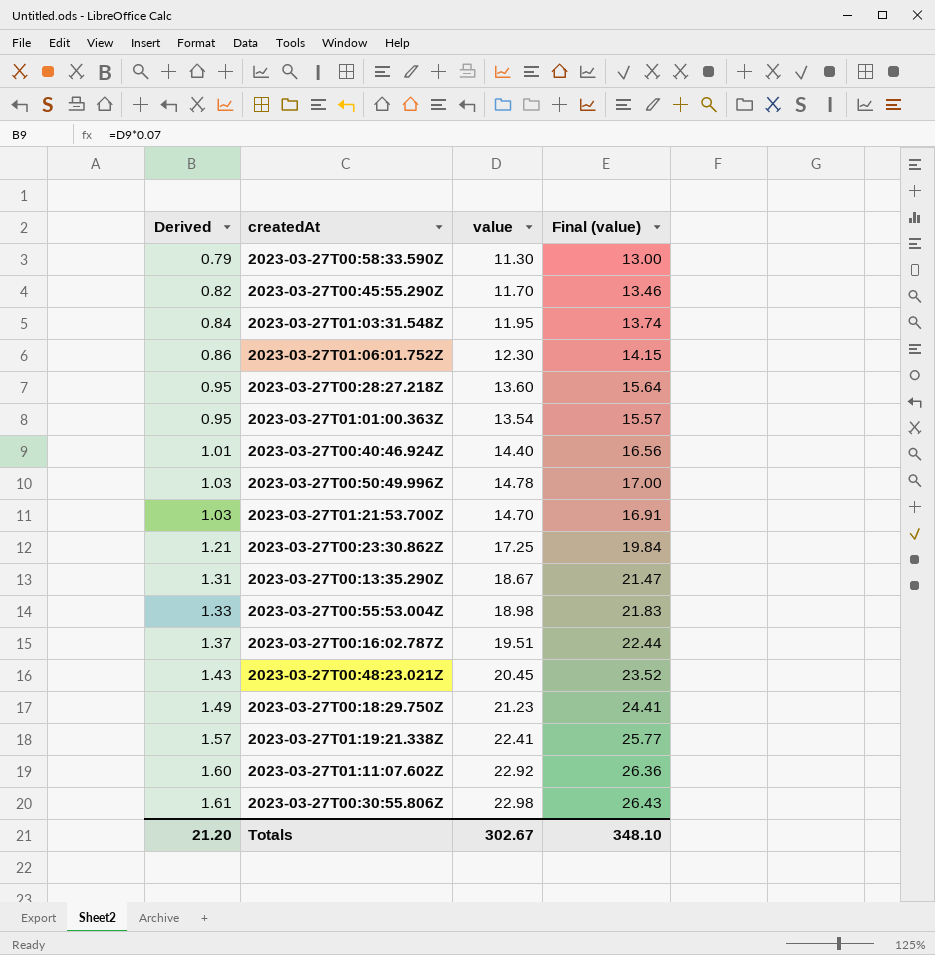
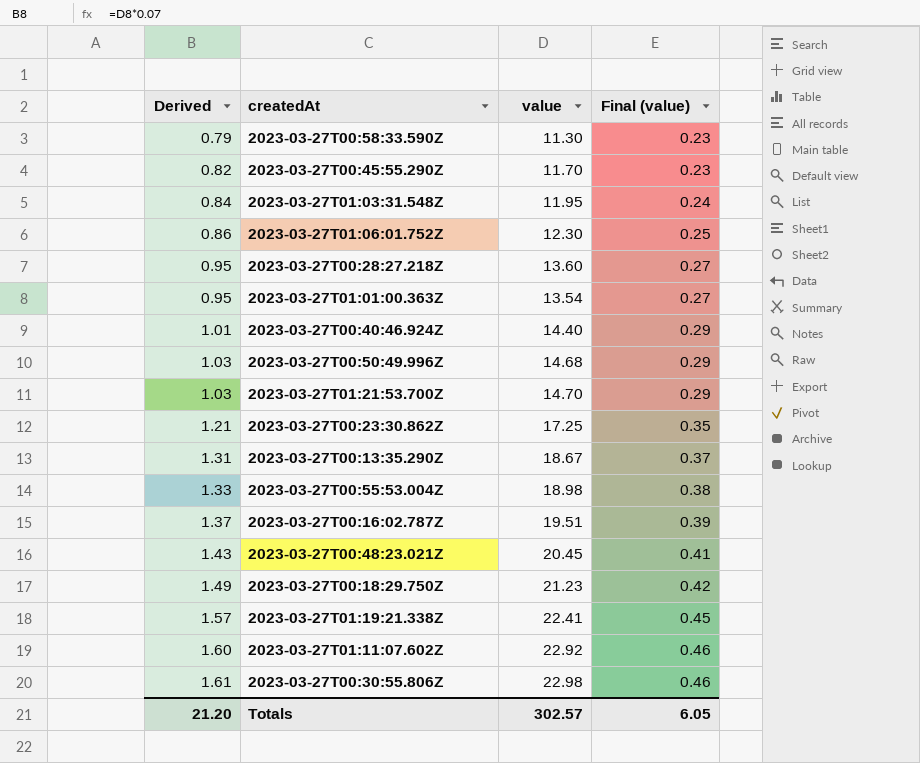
column Final (value) | formula: [value] * 1.15 -> [value] * 0.02
2023-03-27T00:50:49.996Z | value: 14.78 -> 14.68
Totals | value: 302.67 -> 302.57
Totals | Final (value): 348.10 -> 6.05

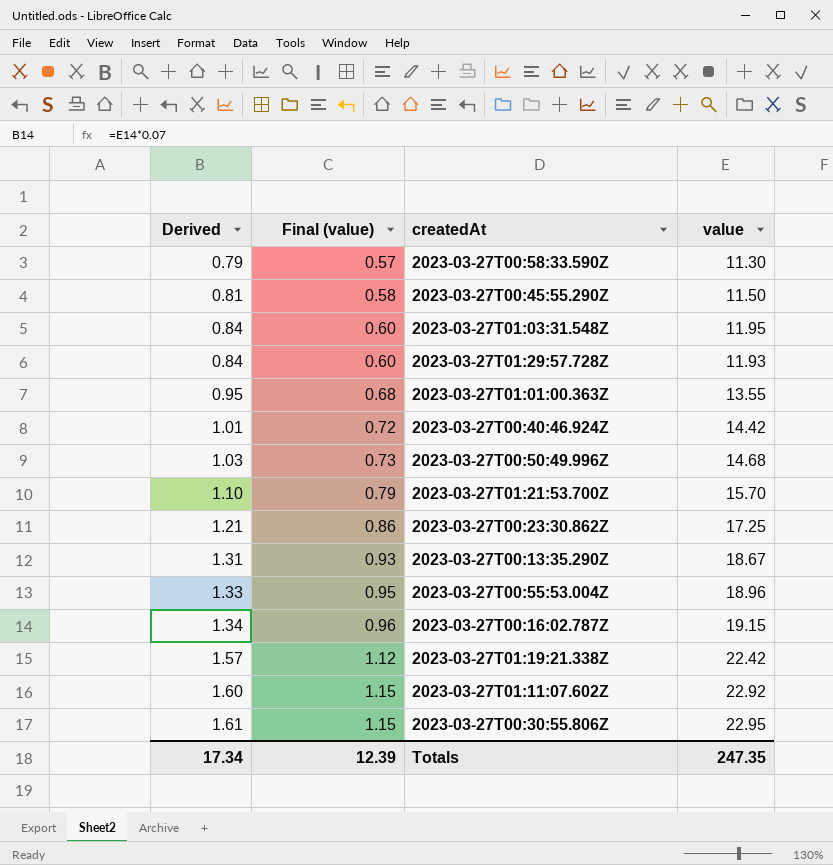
column Final (value) | formula: [value] * 0.02 -> [value] * 0.05
column Final (value) | position: 4 -> 2
row 2023-03-27T01:06:01.752Z: 0.86 | 12.30 | 0.25 -> none
row 2023-03-27T00:28:27.218Z: 0.95 | 13.60 | 0.27 -> none
row 2023-03-27T00:48:23.021Z: 1.43 | 20.45 | 0.41 -> none
row 2023-03-27T00:18:29.750Z: 1.49 | 21.23 | 0.42 -> none
2023-03-27T00:45:55.290Z | Derived: 0.82 -> 0.81
2023-03-27T00:45:55.290Z | value: 11.70 -> 11.50
row 2023-03-27T01:29:57.728Z: none -> 0.84 | 0.60 | 11.93
2023-03-27T01:01:00.363Z | value: 13.54 -> 13.55
2023-03-27T00:40:46.924Z | value: 14.40 -> 14.42
2023-03-27T01:21:53.700Z | Derived: 1.03 -> 1.10
2023-03-27T01:21:53.700Z | value: 14.70 -> 15.70
2023-03-27T00:55:53.004Z | value: 18.98 -> 18.96
2023-03-27T00:16:02.787Z | Derived: 1.37 -> 1.34
2023-03-27T00:16:02.787Z | value: 19.51 -> 19.15
2023-03-27T01:19:21.338Z | value: 22.41 -> 22.42
2023-03-27T00:30:55.806Z | value: 22.98 -> 22.95
Totals | Derived: 21.20 -> 17.34
Totals | Final (value): 6.05 -> 12.39
Totals | value: 302.57 -> 247.35

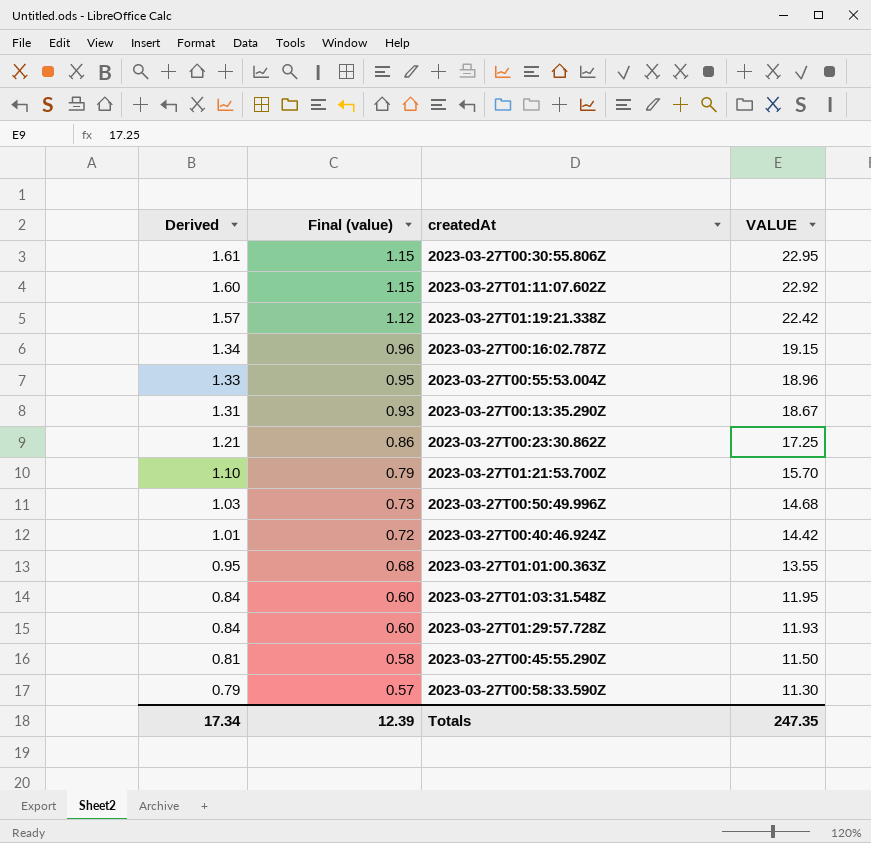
row order: Derived ascending -> Derived descending
column name: value -> VALUE

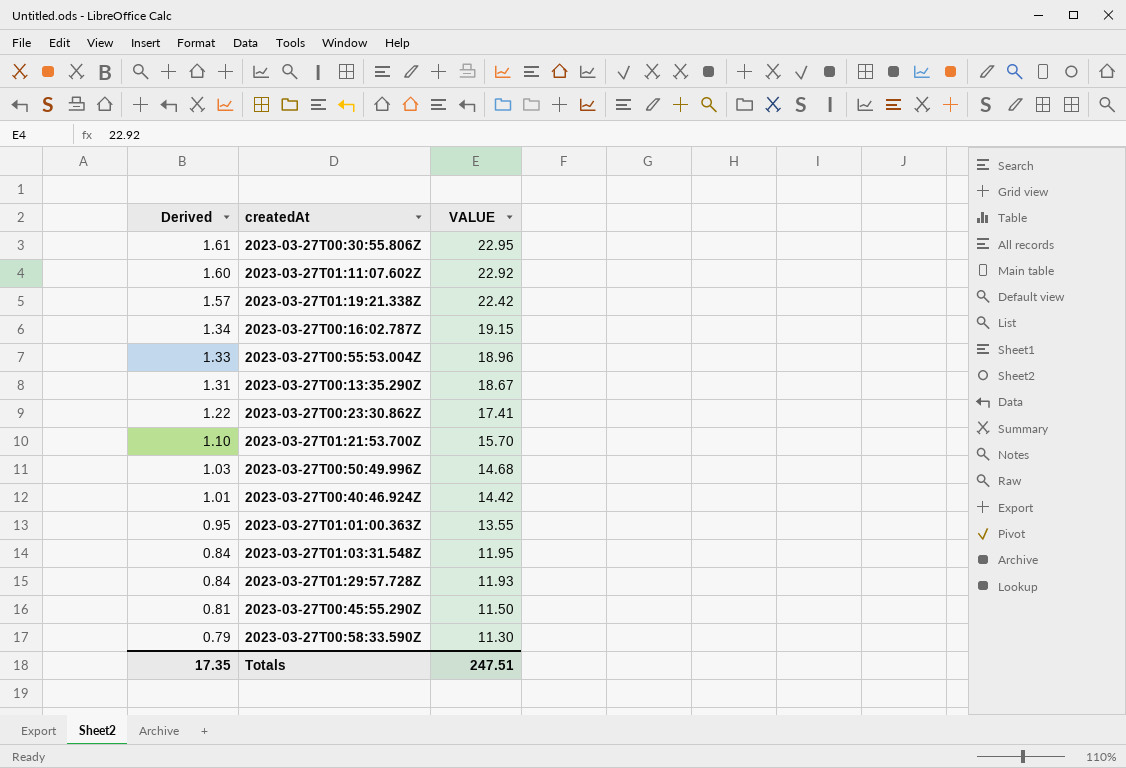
column Final (value) | formula: [VALUE] * 0.05 -> none
2023-03-27T00:23:30.862Z | Derived: 1.21 -> 1.22
2023-03-27T00:23:30.862Z | VALUE: 17.25 -> 17.41
Totals | Derived: 17.34 -> 17.35
Totals | VALUE: 247.35 -> 247.51

